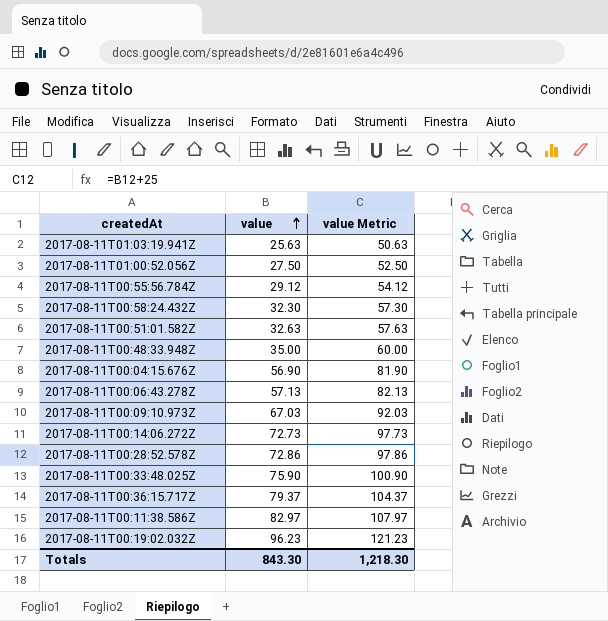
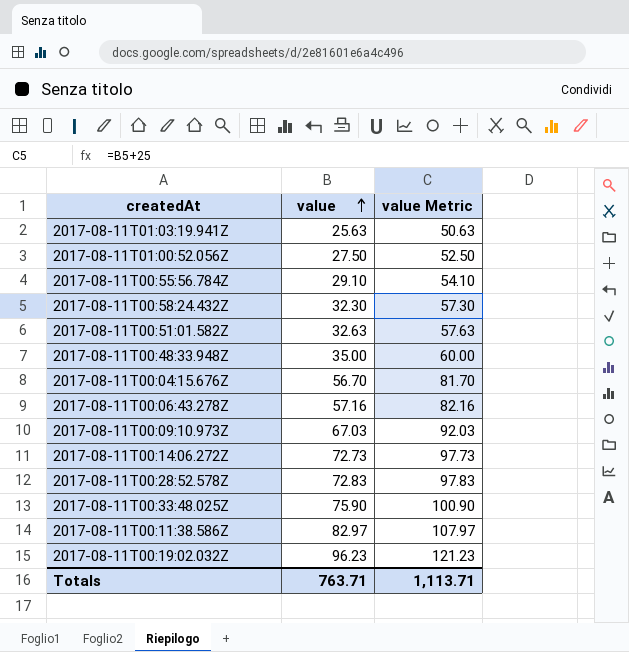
row 2017-08-11T00:36:15.717Z: 79.37 | 104.37 -> none
2017-08-11T00:55:56.784Z | value: 29.12 -> 29.10
2017-08-11T00:55:56.784Z | value Metric: 54.12 -> 54.10
2017-08-11T00:04:15.676Z | value: 56.90 -> 56.70
2017-08-11T00:04:15.676Z | value Metric: 81.90 -> 81.70
2017-08-11T00:06:43.278Z | value: 57.13 -> 57.16
2017-08-11T00:06:43.278Z | value Metric: 82.13 -> 82.16
2017-08-11T00:28:52.578Z | value: 72.86 -> 72.83
2017-08-11T00:28:52.578Z | value Metric: 97.86 -> 97.83
Totals | value: 843.30 -> 763.71
Totals | value Metric: 1,218.30 -> 1,113.71

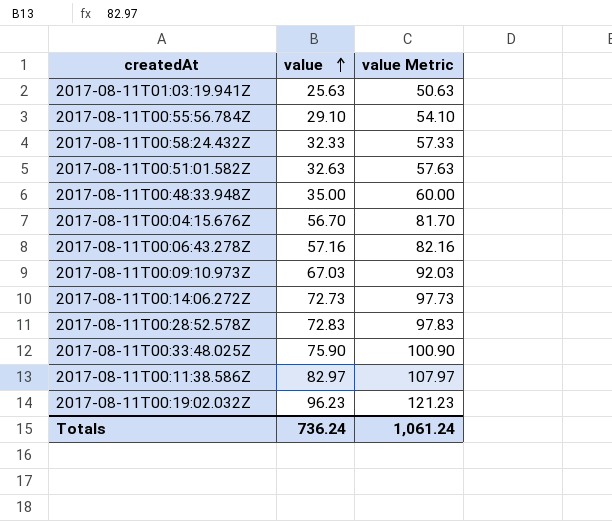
row 2017-08-11T01:00:52.056Z: 27.50 | 52.50 -> none
2017-08-11T00:58:24.432Z | value: 32.30 -> 32.33
2017-08-11T00:58:24.432Z | value Metric: 57.30 -> 57.33
Totals | value: 763.71 -> 736.24
Totals | value Metric: 1,113.71 -> 1,061.24

